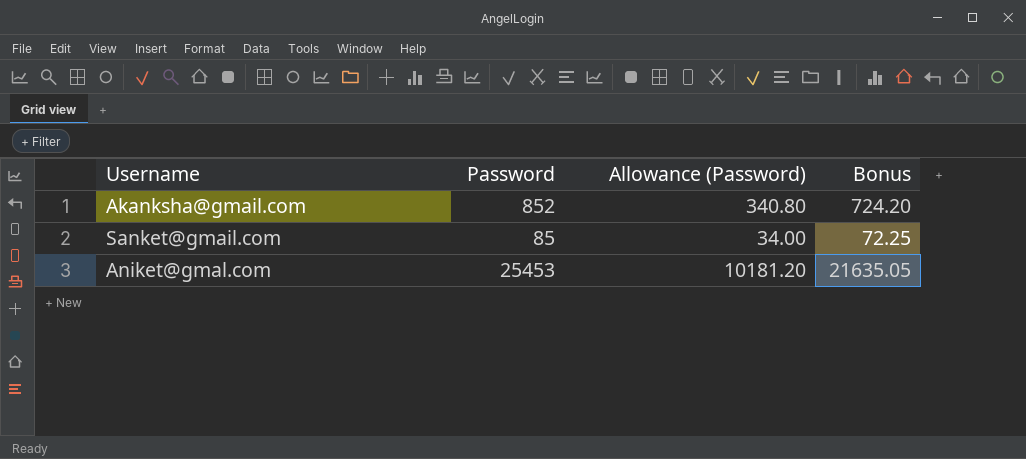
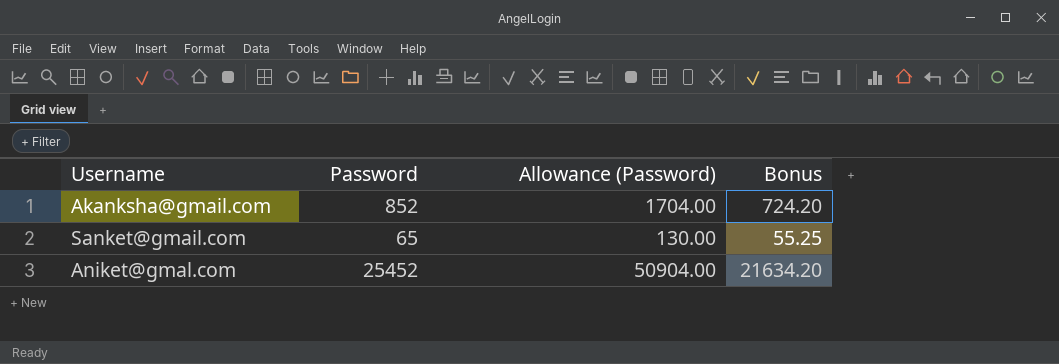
column Allowance (Password) | formula: [Password] * 0.4 -> [Password] * 2
Sanket@gmail.com | Password: 85 -> 65
Sanket@gmail.com | Bonus: 72.25 -> 55.25
Aniket@gmal.com | Password: 25453 -> 25452
Aniket@gmal.com | Bonus: 21635.05 -> 21634.20

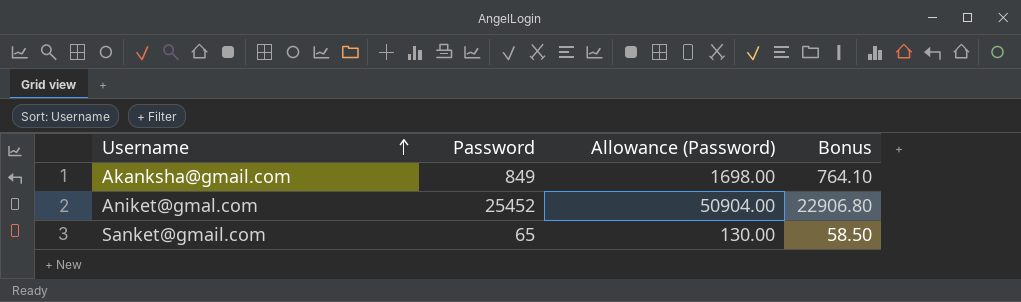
row order: none -> Username ascending
column Bonus | formula: [Password] * 0.85 -> [Password] * 0.9
Akanksha@gmail.com | Password: 852 -> 849
Akanksha@gmail.com | Allowance (Password): 1704.00 -> 1698.00

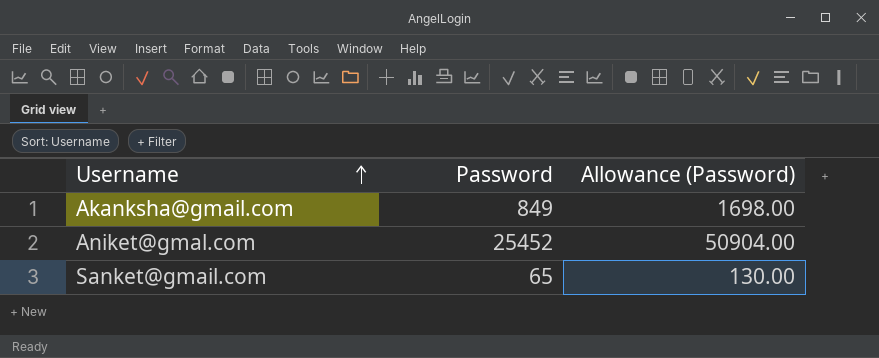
column Bonus | formula: [Password] * 0.9 -> none

